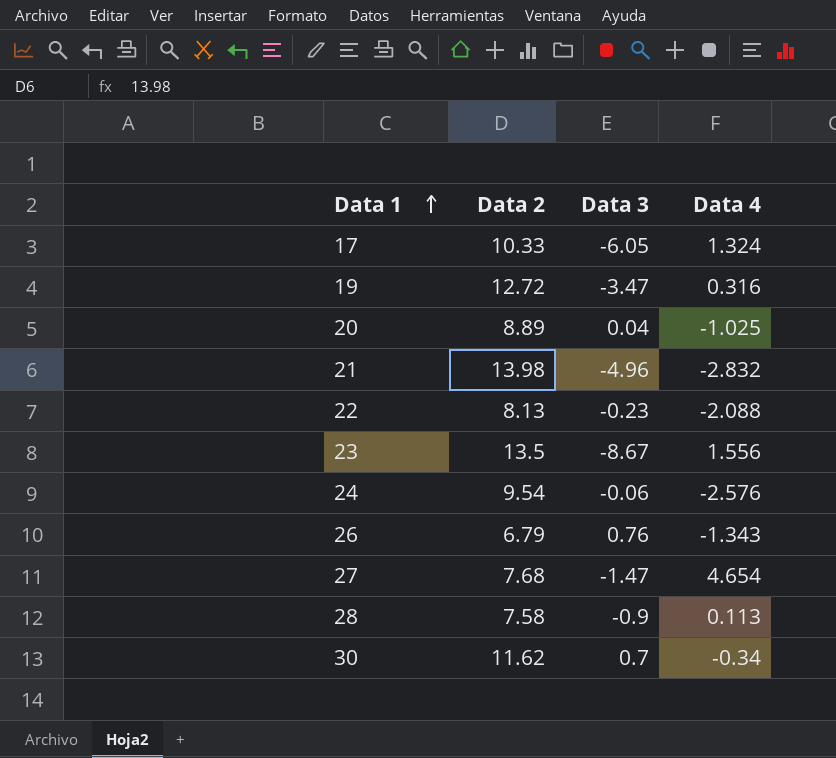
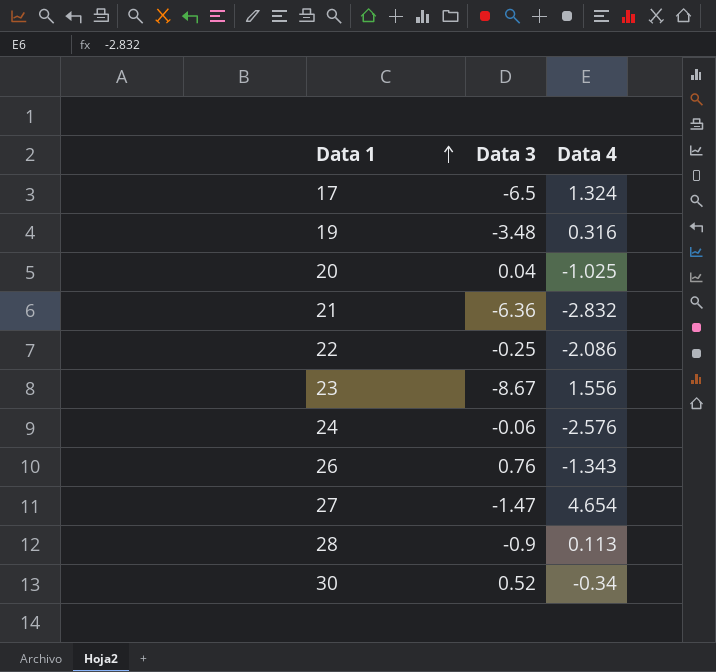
column Data 2 | position: 2 -> none
17 | Data 3: -6.05 -> -6.5
19 | Data 3: -3.47 -> -3.48
21 | Data 3: -4.96 -> -6.36
22 | Data 3: -0.23 -> -0.25
22 | Data 4: -2.088 -> -2.086
30 | Data 3: 0.7 -> 0.52

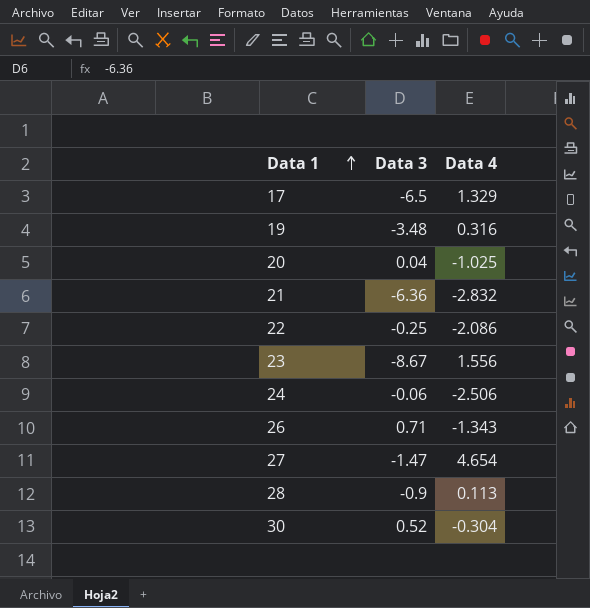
17 | Data 4: 1.324 -> 1.329
24 | Data 4: -2.576 -> -2.506
26 | Data 3: 0.76 -> 0.71
30 | Data 4: -0.34 -> -0.304

